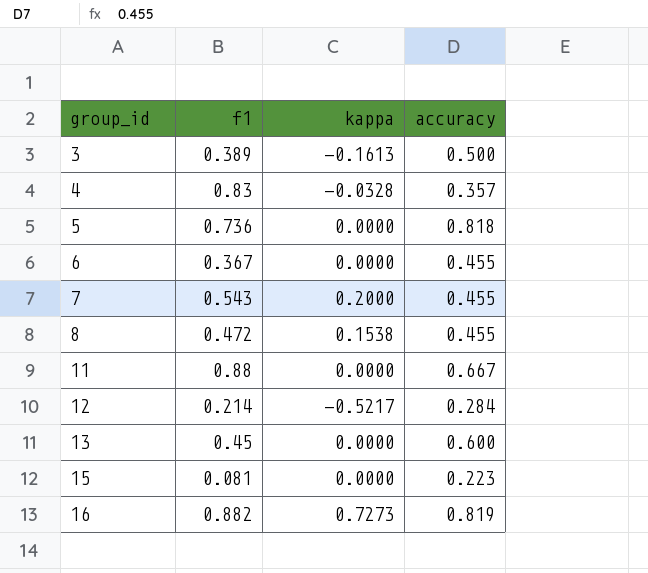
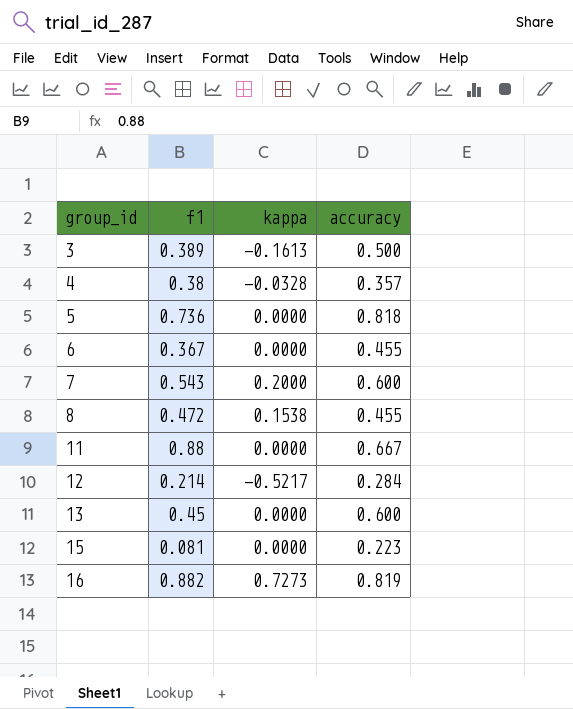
4 | f1: 0.83 -> 0.38
7 | accuracy: 0.455 -> 0.600

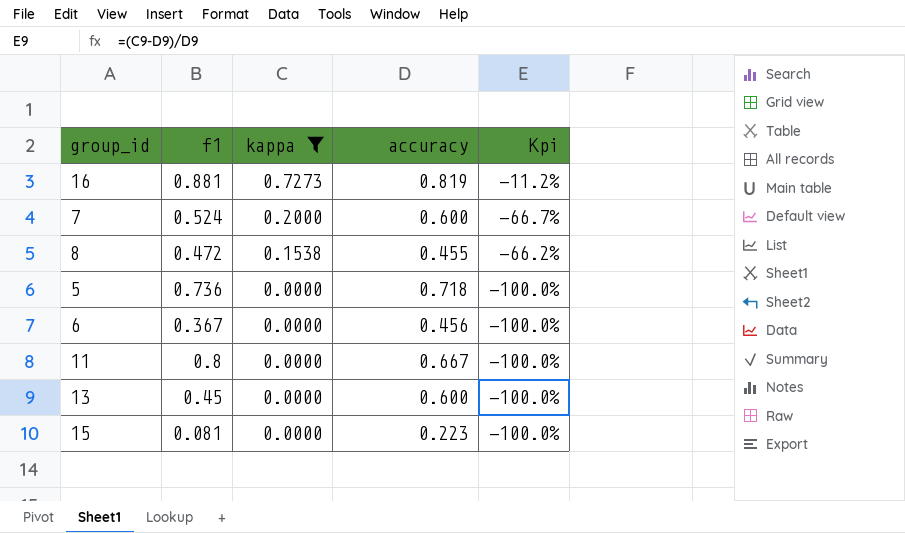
filter: none -> kappa >= 0.0000
row order: group_id ascending -> kappa descending
column Kpi | formula: none -> ([kappa] - [accuracy]) / [accuracy]
16 | f1: 0.882 -> 0.881
7 | f1: 0.543 -> 0.524
5 | accuracy: 0.818 -> 0.718
6 | accuracy: 0.455 -> 0.456
11 | f1: 0.88 -> 0.8

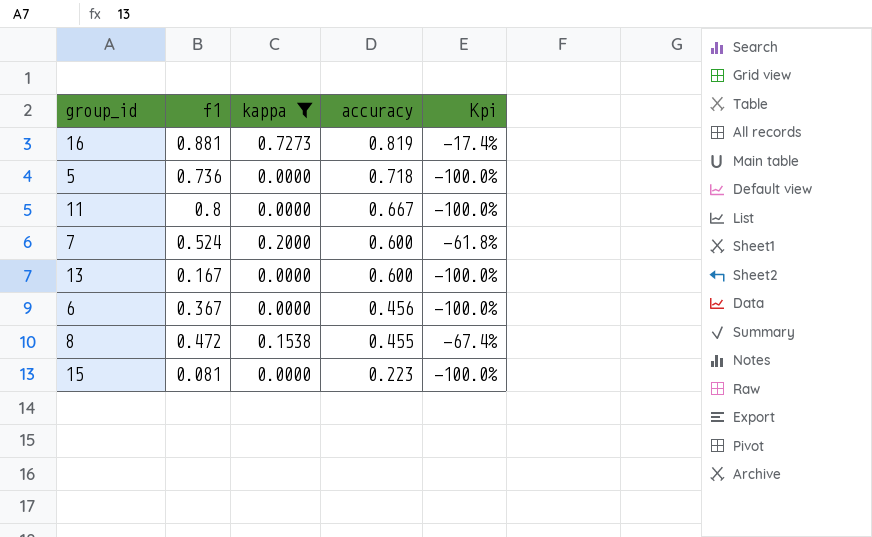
row order: kappa descending -> accuracy descending
column Kpi | formula: ([kappa] - [accuracy]) / [accuracy] -> ([kappa] - [f1]) / [f1]
13 | f1: 0.45 -> 0.167

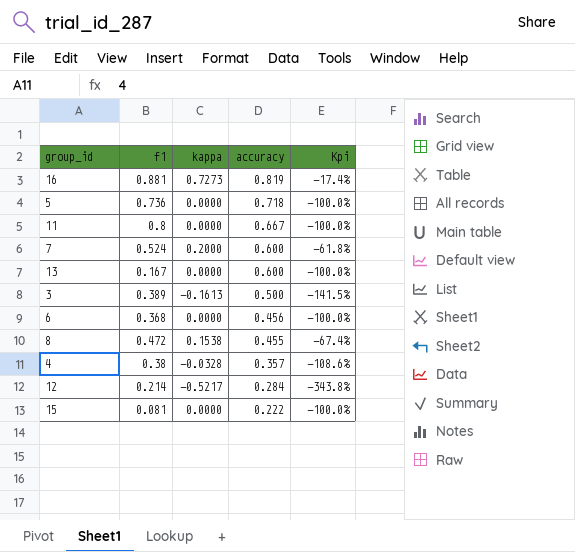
filter: kappa >= 0.0000 -> none
6 | f1: 0.367 -> 0.368
15 | accuracy: 0.223 -> 0.222

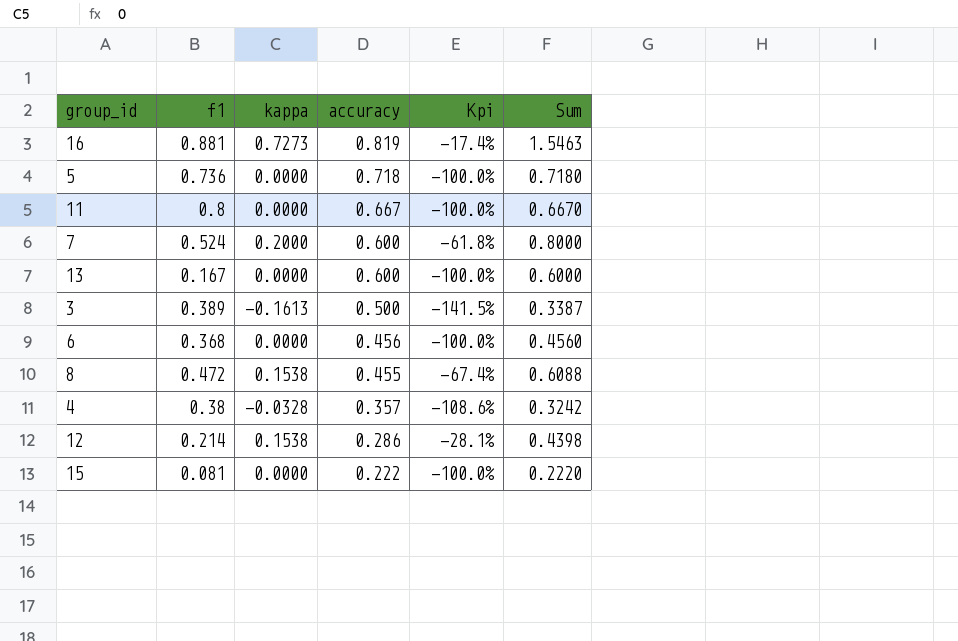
column Sum | formula: none -> [kappa] + [accuracy]
12 | kappa: -0.5217 -> 0.1538
12 | accuracy: 0.284 -> 0.286
12 | Kpi: -343.8% -> -28.1%

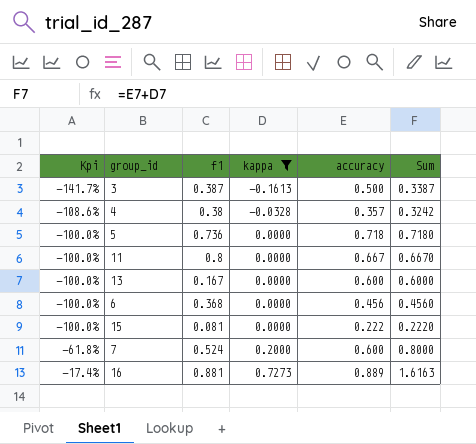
filter: none -> kappa != 0.1538
row order: accuracy descending -> Kpi ascending
column Kpi | position: 5 -> 1
3 | Kpi: -141.5% -> -141.7%
3 | f1: 0.389 -> 0.387
16 | accuracy: 0.819 -> 0.889
16 | Sum: 1.5463 -> 1.6163

